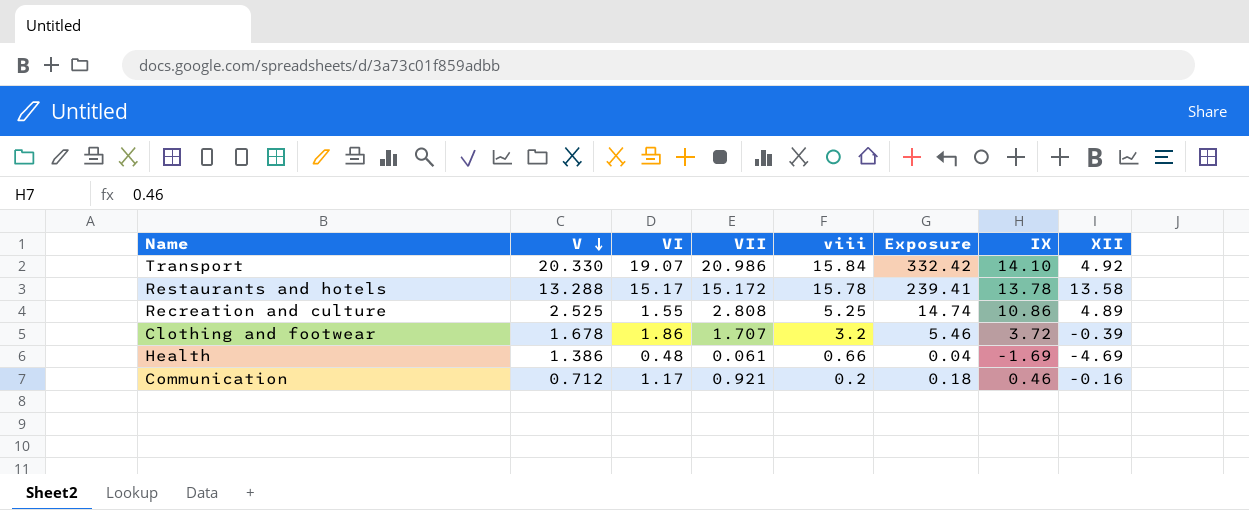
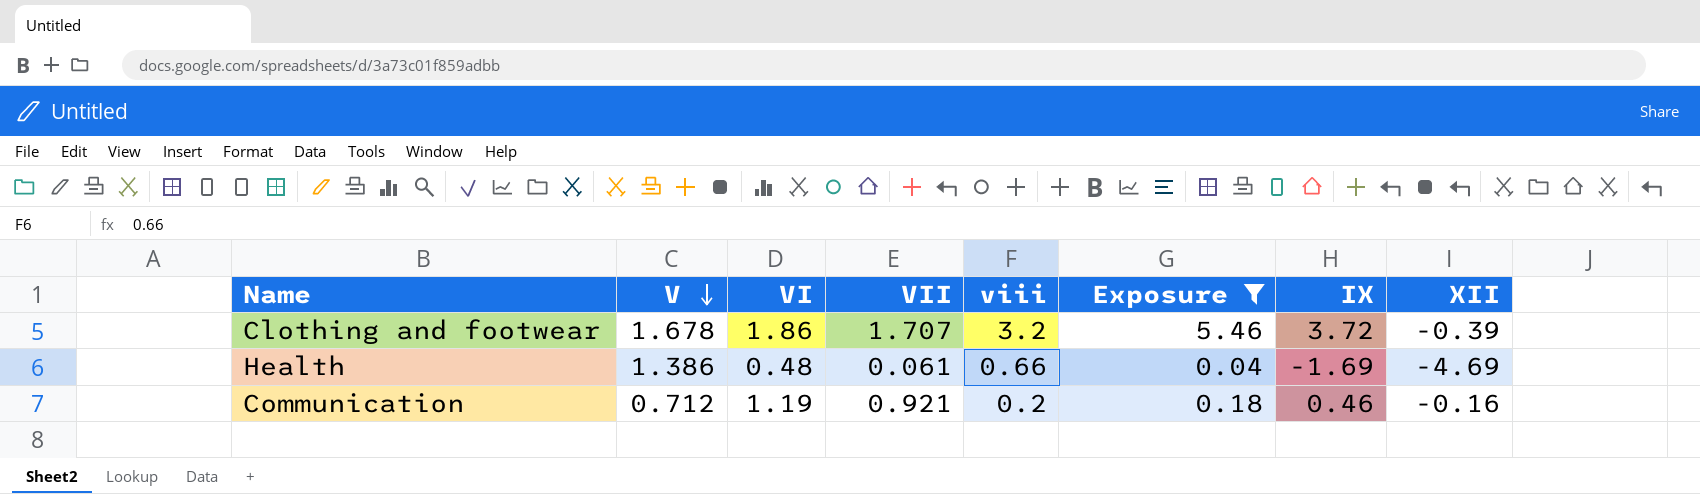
filter: none -> Exposure <= 5.46
Communication | VI: 1.17 -> 1.19

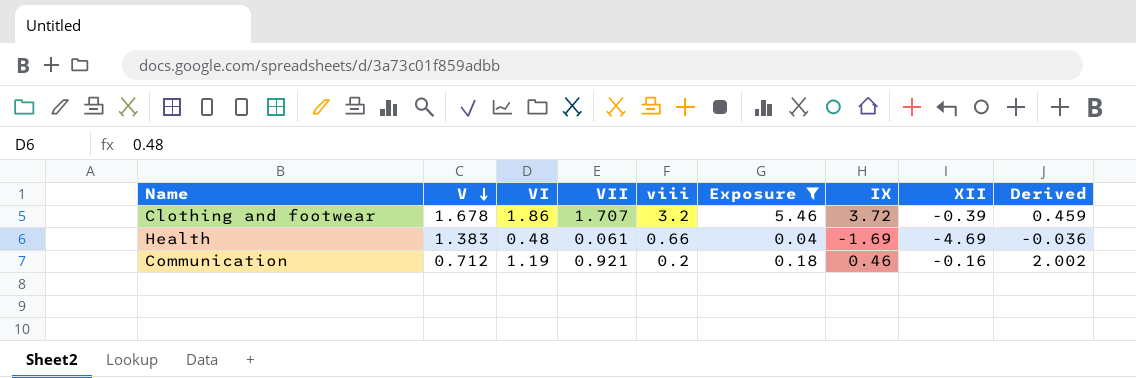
column Derived | formula: none -> [VII] / [IX]
Health | V: 1.386 -> 1.383

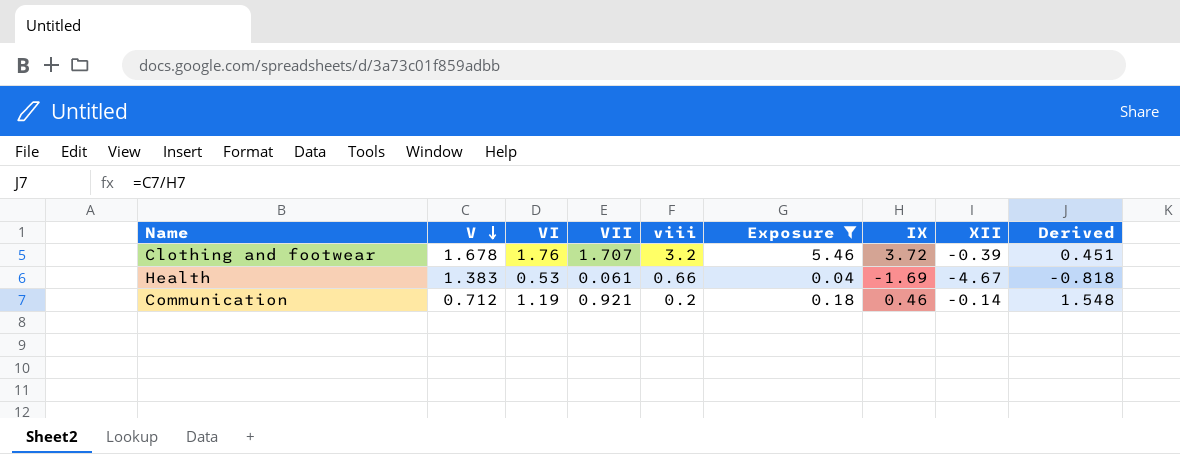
column Derived | formula: [VII] / [IX] -> [V] / [IX]
Clothing and footwear | VI: 1.86 -> 1.76
Health | VI: 0.48 -> 0.53
Health | XII: -4.69 -> -4.67
Communication | XII: -0.16 -> -0.14

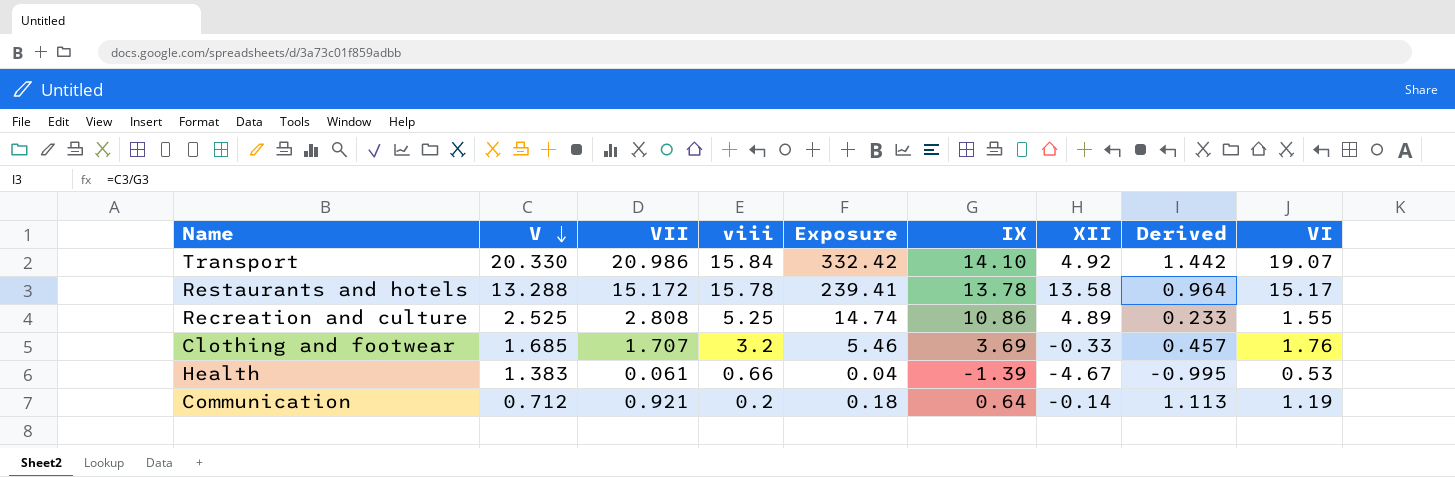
filter: Exposure <= 5.46 -> none
column VI | position: 3 -> 9
Clothing and footwear | V: 1.678 -> 1.685
Clothing and footwear | IX: 3.72 -> 3.69
Clothing and footwear | XII: -0.39 -> -0.33
Clothing and footwear | Derived: 0.451 -> 0.457
Health | IX: -1.69 -> -1.39
Health | Derived: -0.818 -> -0.995
Communication | IX: 0.46 -> 0.64
Communication | Derived: 1.548 -> 1.113

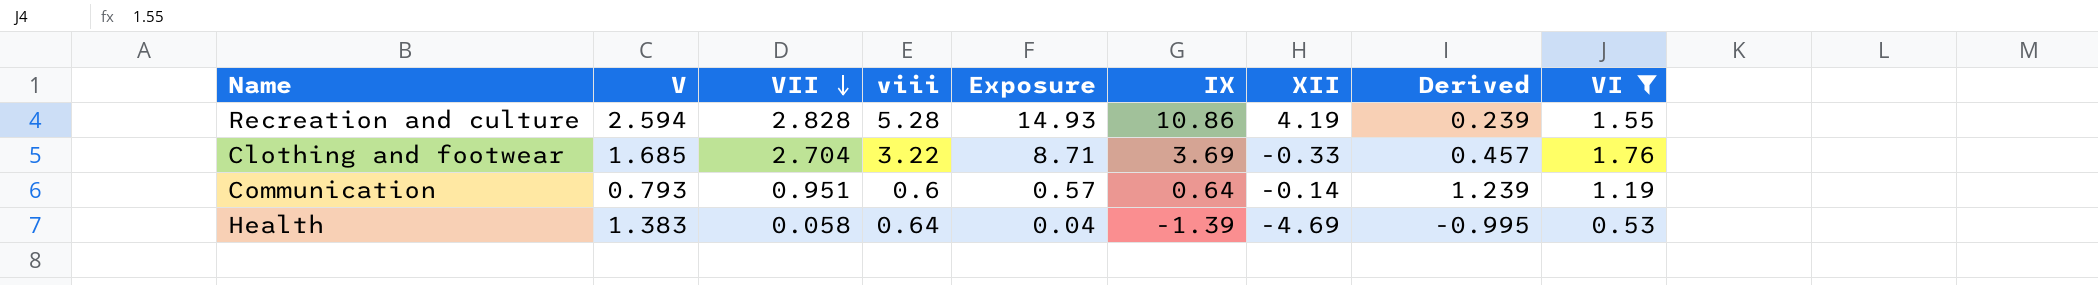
filter: none -> VI <= 1.76
row order: V descending -> VII descending
Recreation and culture | V: 2.525 -> 2.594
Recreation and culture | VII: 2.808 -> 2.828
Recreation and culture | viii: 5.25 -> 5.28
Recreation and culture | Exposure: 14.74 -> 14.93
Recreation and culture | XII: 4.89 -> 4.19
Recreation and culture | Derived: 0.233 -> 0.239
Clothing and footwear | VII: 1.707 -> 2.704
Clothing and footwear | viii: 3.2 -> 3.22
Clothing and footwear | Exposure: 5.46 -> 8.71
Communication | V: 0.712 -> 0.793
Communication | VII: 0.921 -> 0.951
Communication | viii: 0.2 -> 0.6
Communication | Exposure: 0.18 -> 0.57
Communication | Derived: 1.113 -> 1.239
Health | VII: 0.061 -> 0.058
Health | viii: 0.66 -> 0.64
Health | XII: -4.67 -> -4.69

